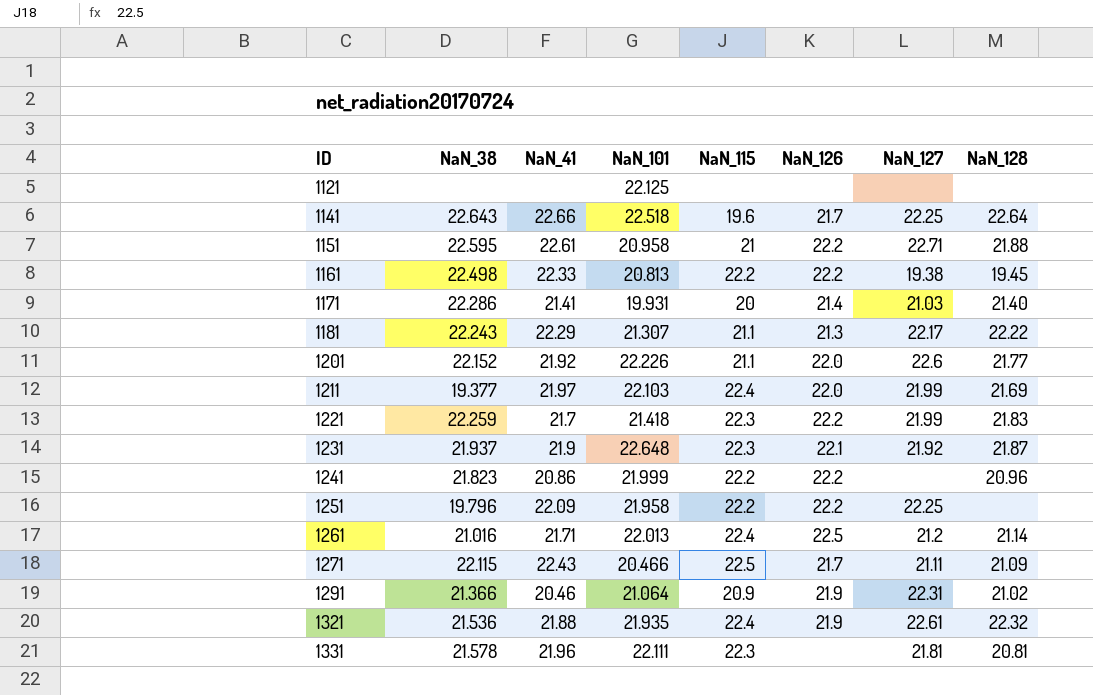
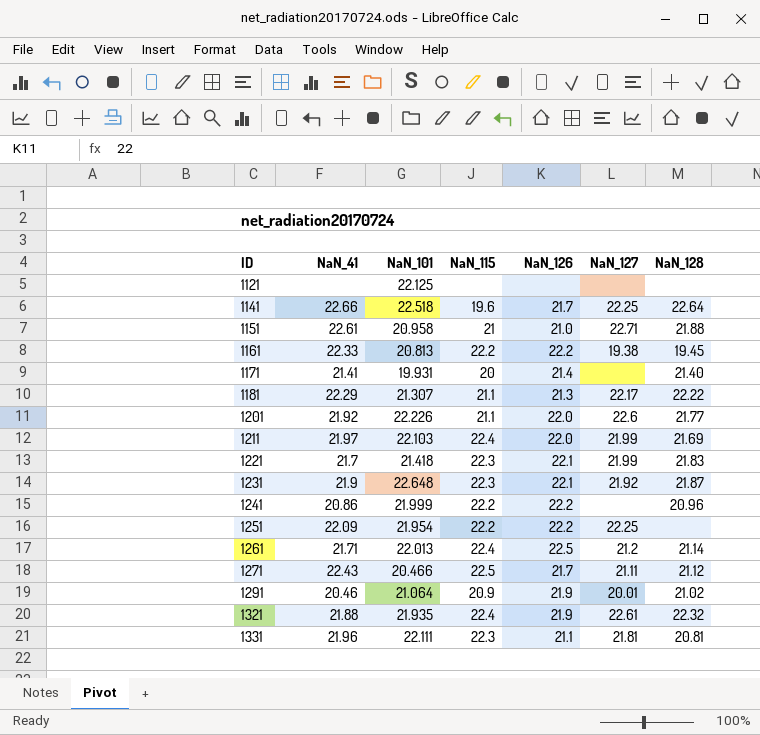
column NaN_38 | position: 2 -> none
1151 | NaN_126: 22.2 -> 21.0
1171 | NaN_127: 21.03 -> none
1221 | NaN_126: 22.2 -> 22.1
1251 | NaN_101: 21.958 -> 21.954
1271 | NaN_128: 21.09 -> 21.12
1291 | NaN_127: 22.31 -> 20.01
1331 | NaN_126: none -> 21.1

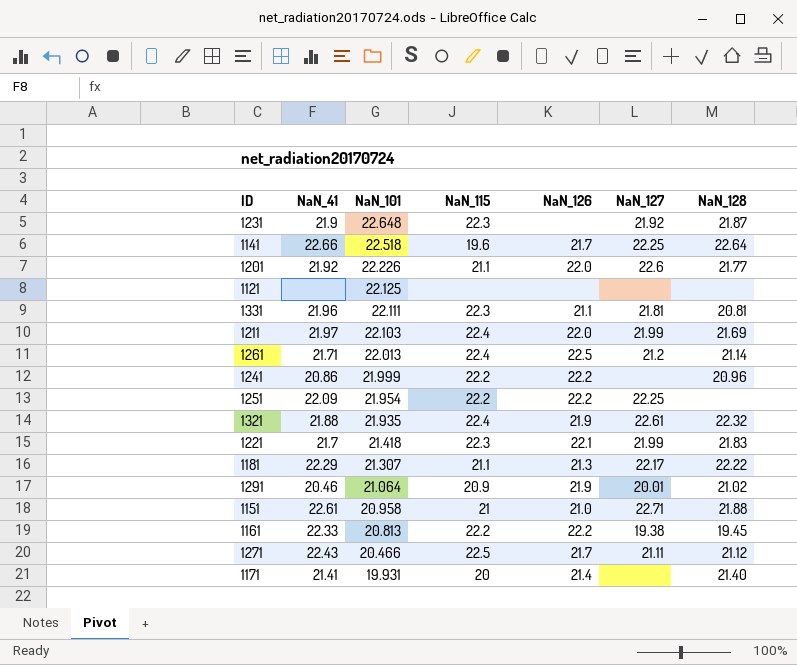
row order: ID ascending -> NaN_101 descending
1231 | NaN_126: 22.1 -> none

